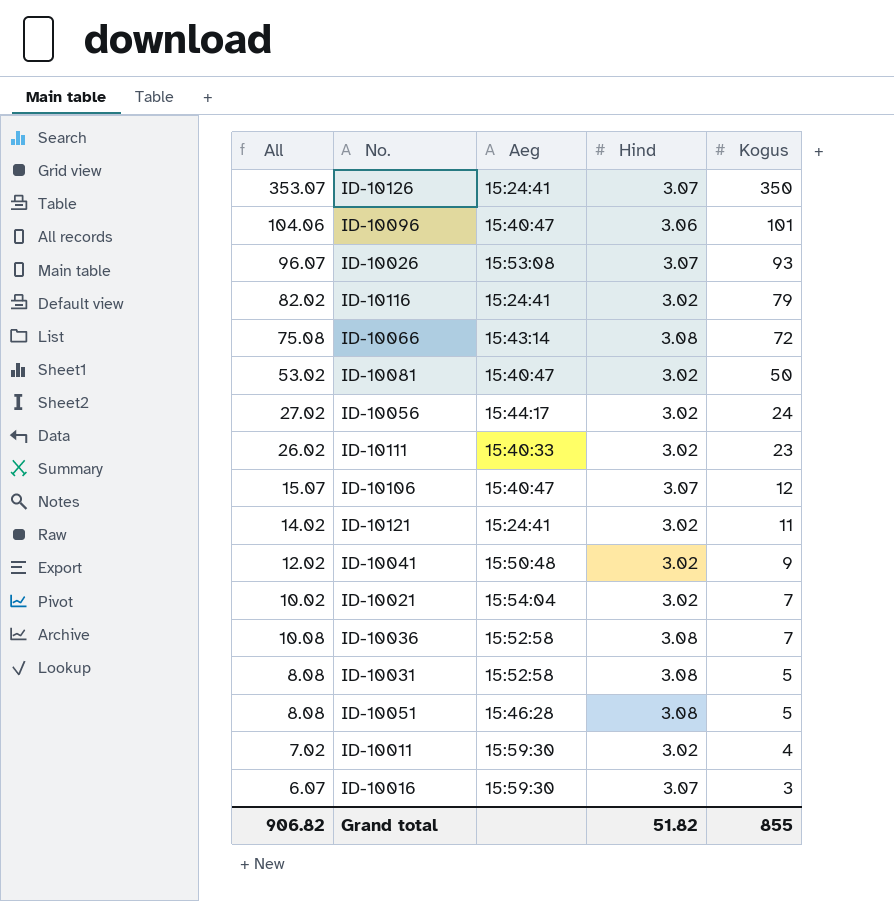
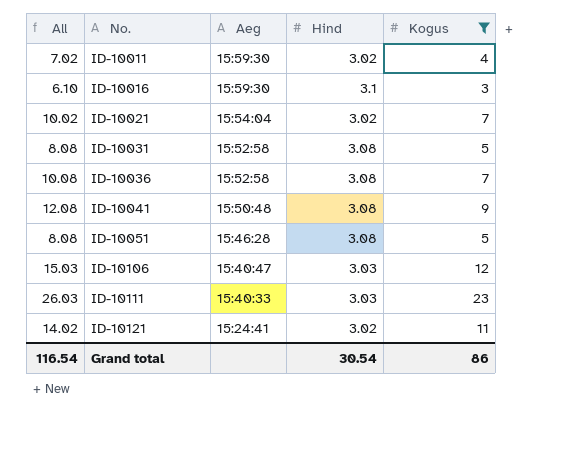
filter: none -> Kogus <= 23
row order: Kogus descending -> No. ascending
ID-10016 | All: 6.07 -> 6.10
ID-10016 | Hind: 3.07 -> 3.1
ID-10041 | All: 12.02 -> 12.08
ID-10041 | Hind: 3.02 -> 3.08
ID-10106 | All: 15.07 -> 15.03
ID-10106 | Hind: 3.07 -> 3.03
ID-10111 | All: 26.02 -> 26.03
ID-10111 | Hind: 3.02 -> 3.03
Grand total | All: 906.82 -> 116.54
Grand total | Hind: 51.82 -> 30.54
Grand total | Kogus: 855 -> 86

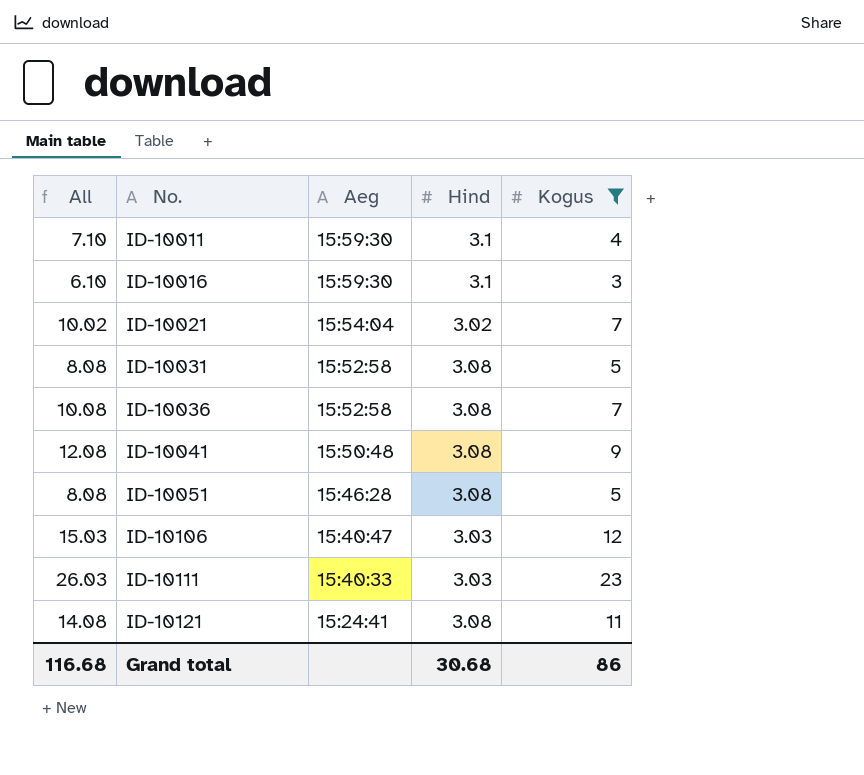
ID-10011 | All: 7.02 -> 7.10
ID-10011 | Hind: 3.02 -> 3.1
ID-10121 | All: 14.02 -> 14.08
ID-10121 | Hind: 3.02 -> 3.08
Grand total | All: 116.54 -> 116.68
Grand total | Hind: 30.54 -> 30.68

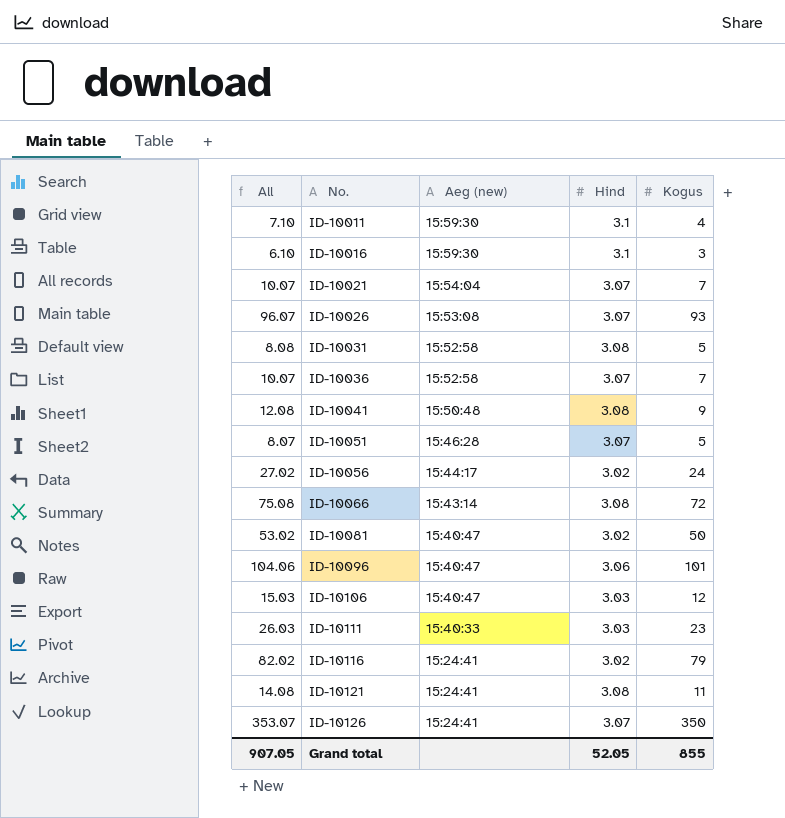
filter: Kogus <= 23 -> none
column name: Aeg -> Aeg (new)
ID-10021 | All: 10.02 -> 10.07
ID-10021 | Hind: 3.02 -> 3.07
ID-10036 | All: 10.08 -> 10.07
ID-10036 | Hind: 3.08 -> 3.07
ID-10051 | All: 8.08 -> 8.07
ID-10051 | Hind: 3.08 -> 3.07
Grand total | All: 116.68 -> 907.05
Grand total | Hind: 30.68 -> 52.05
Grand total | Kogus: 86 -> 855

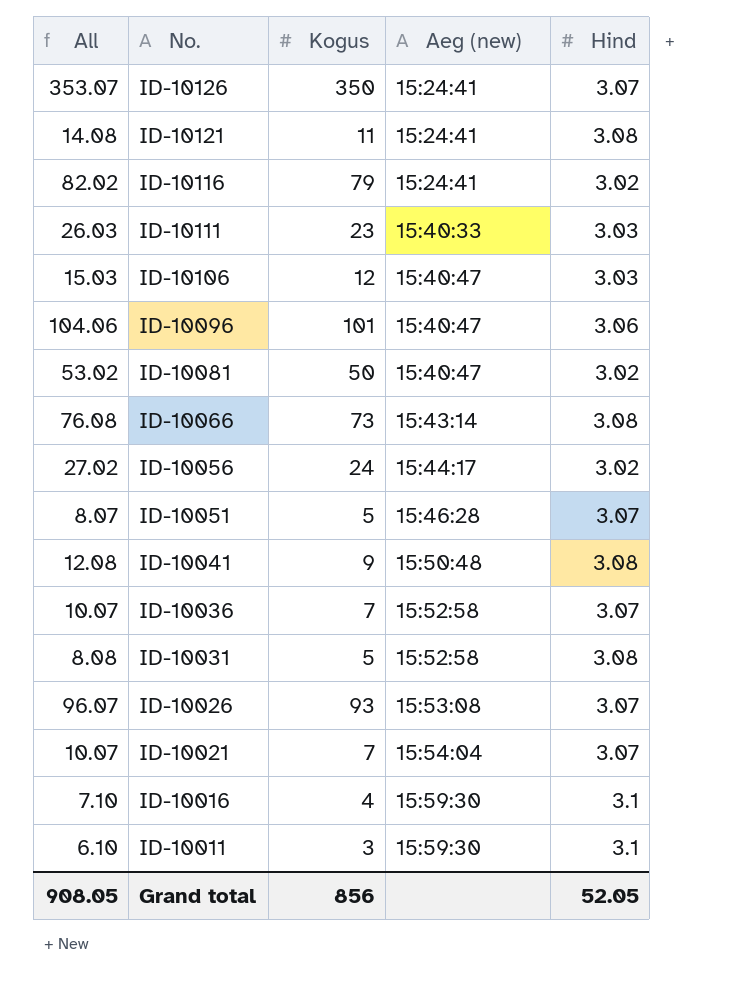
row order: No. ascending -> No. descending
column Kogus | position: 5 -> 3
ID-10066 | All: 75.08 -> 76.08
ID-10066 | Kogus: 72 -> 73
ID-10016 | All: 6.10 -> 7.10
ID-10016 | Kogus: 3 -> 4
ID-10011 | All: 7.10 -> 6.10
ID-10011 | Kogus: 4 -> 3
Grand total | All: 907.05 -> 908.05
Grand total | Kogus: 855 -> 856

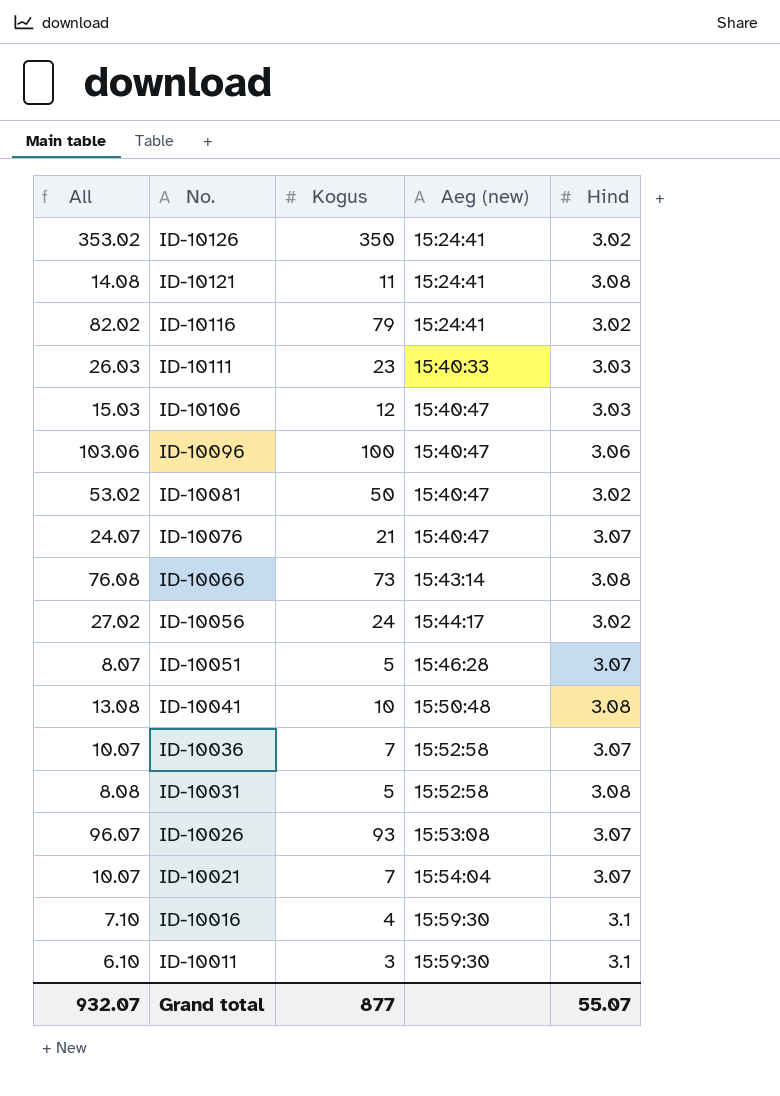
ID-10126 | All: 353.07 -> 353.02
ID-10126 | Hind: 3.07 -> 3.02
ID-10096 | All: 104.06 -> 103.06
ID-10096 | Kogus: 101 -> 100
row ID-10076: none -> 24.07 | 21 | 15:40:47 | 3.07
ID-10041 | All: 12.08 -> 13.08
ID-10041 | Kogus: 9 -> 10
Grand total | All: 908.05 -> 932.07
Grand total | Kogus: 856 -> 877
Grand total | Hind: 52.05 -> 55.07

